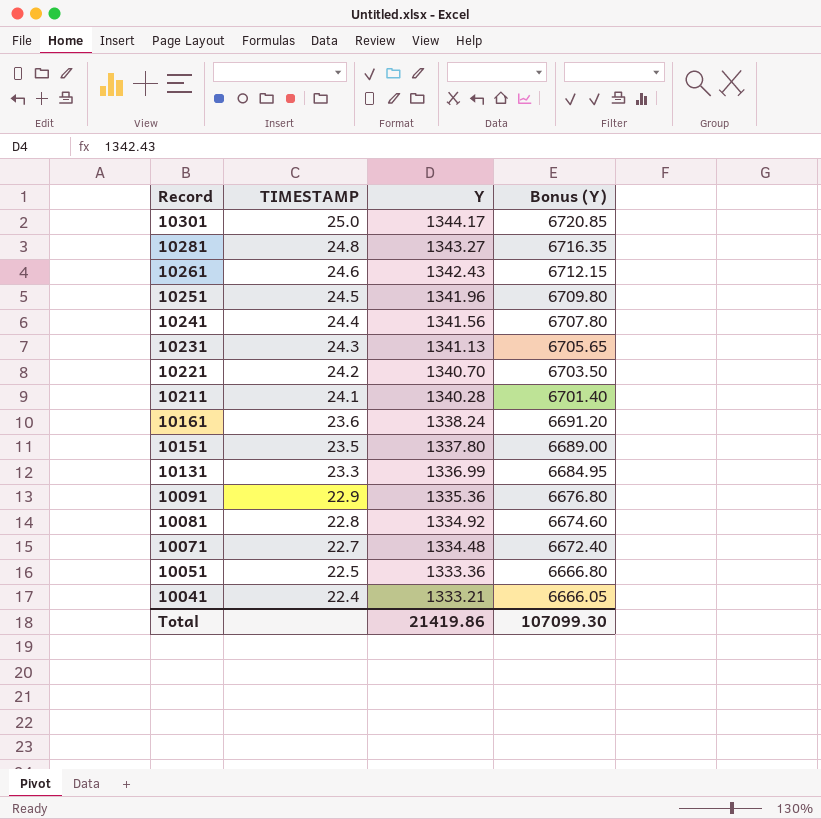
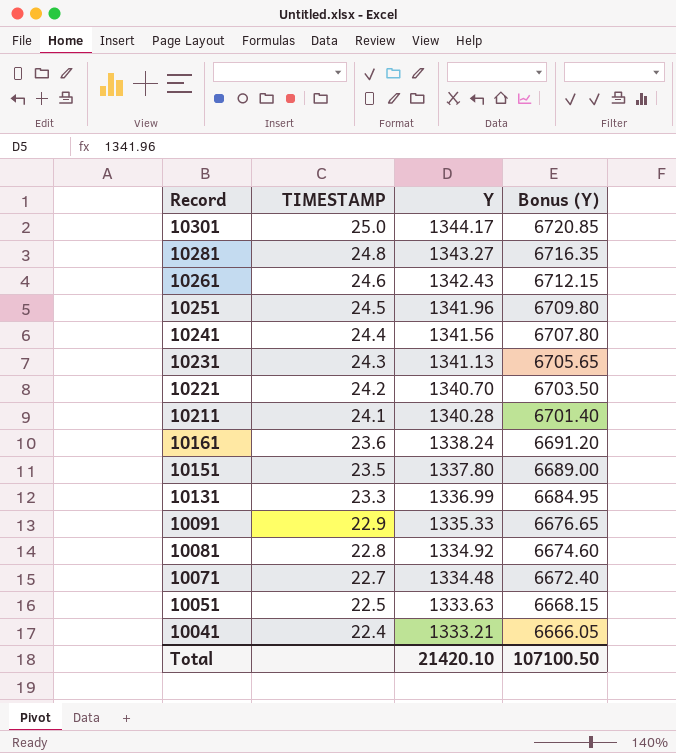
10091 | Y: 1335.36 -> 1335.33
10091 | Bonus (Y): 6676.80 -> 6676.65
10051 | Y: 1333.36 -> 1333.63
10051 | Bonus (Y): 6666.80 -> 6668.15
Total | Y: 21419.86 -> 21420.10
Total | Bonus (Y): 107099.30 -> 107100.50

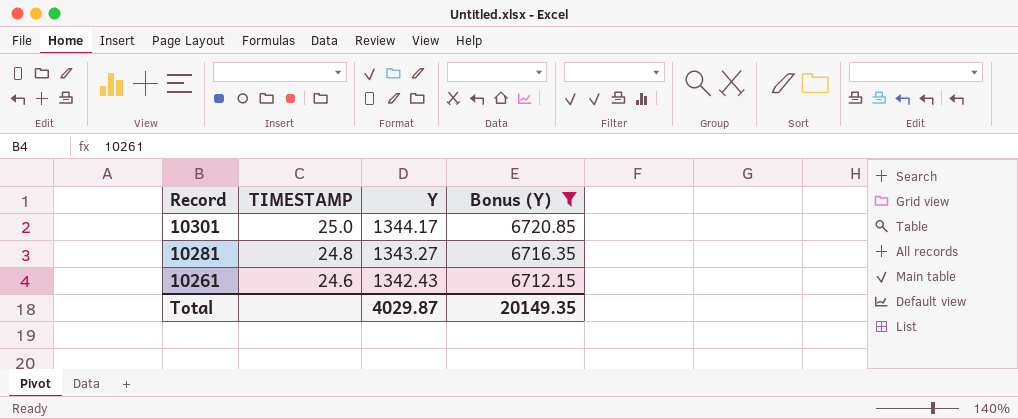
filter: none -> Bonus (Y) >= 6712.15
Total | Y: 21420.10 -> 4029.87
Total | Bonus (Y): 107100.50 -> 20149.35

